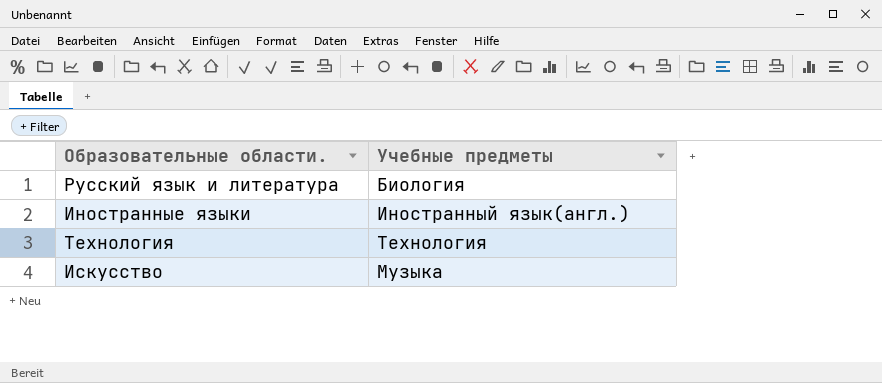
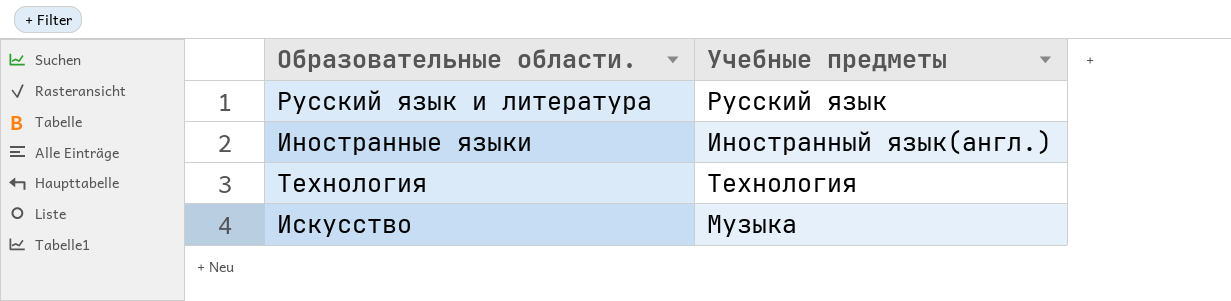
Русский язык и литература | Учебные предметы: Биология -> Русский язык

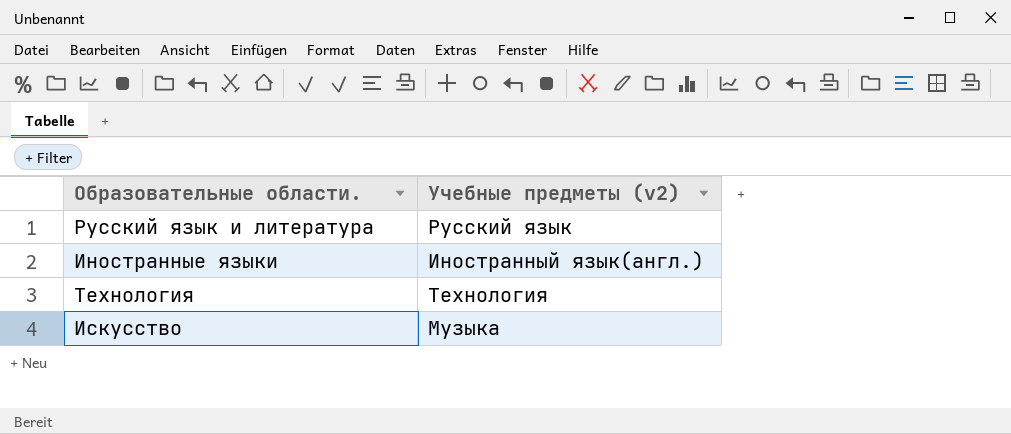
column name: Учебные предметы -> Учебные предметы (v2)

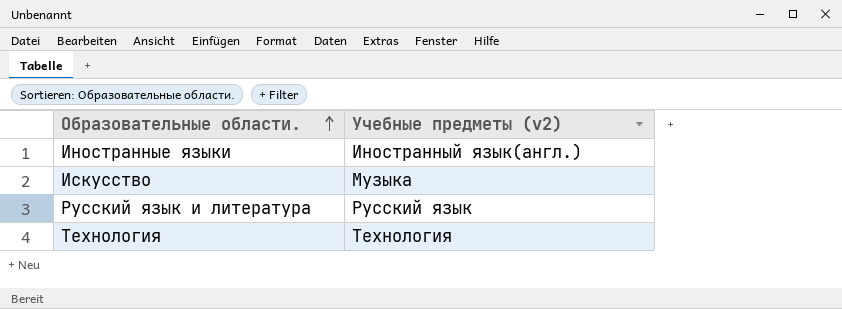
row order: none -> Образовательные области. ascending

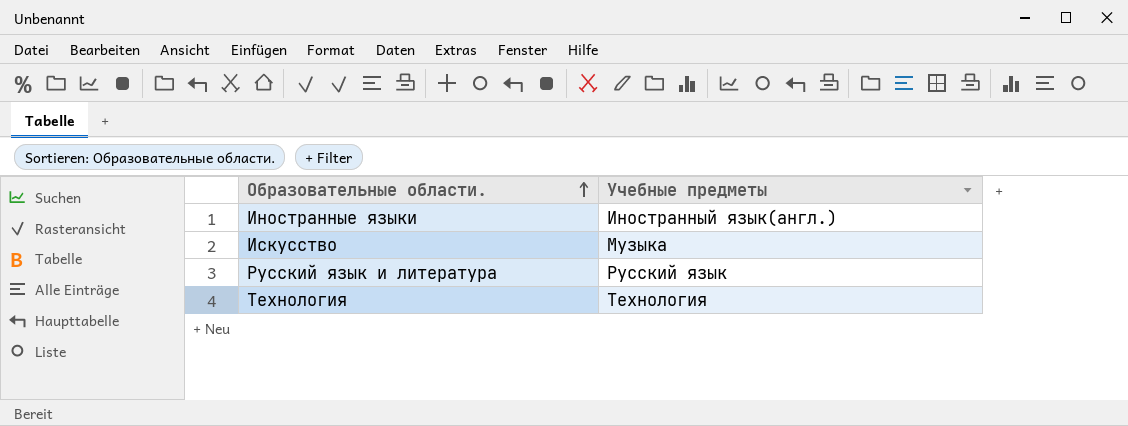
column name: Учебные предметы (v2) -> Учебные предметы

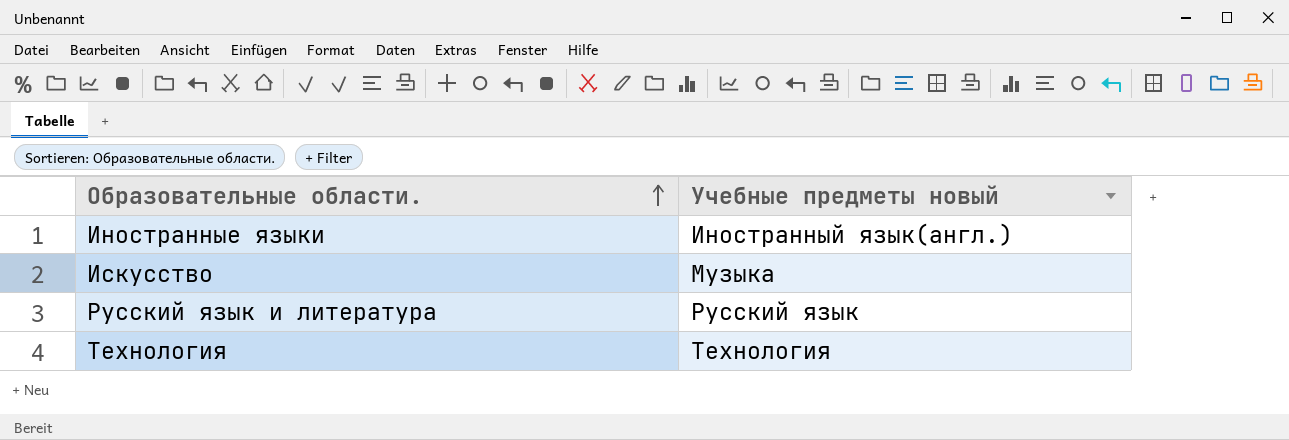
column name: Учебные предметы -> Учебные предметы новый

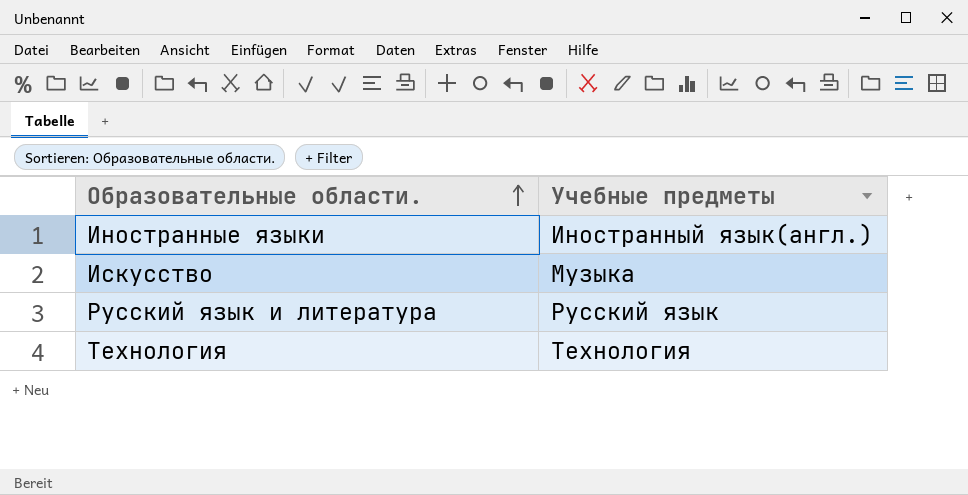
column name: Учебные предметы новый -> Учебные предметы

